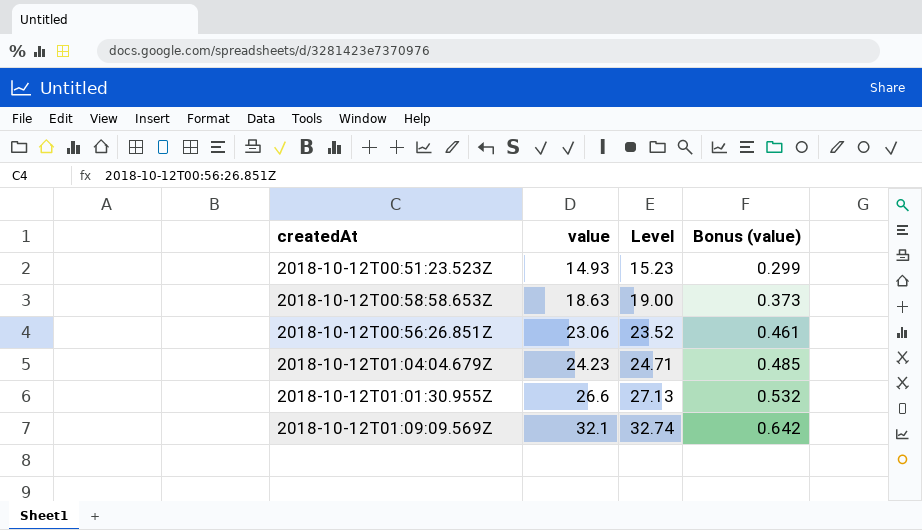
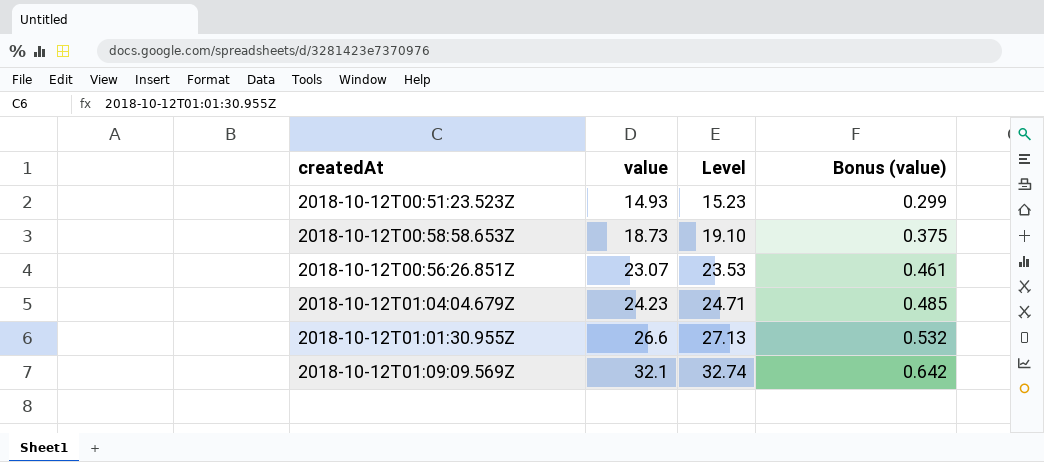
2018-10-12T00:58:58.653Z | value: 18.63 -> 18.73
2018-10-12T00:58:58.653Z | Level: 19.00 -> 19.10
2018-10-12T00:58:58.653Z | Bonus (value): 0.373 -> 0.375
2018-10-12T00:56:26.851Z | value: 23.06 -> 23.07
2018-10-12T00:56:26.851Z | Level: 23.52 -> 23.53

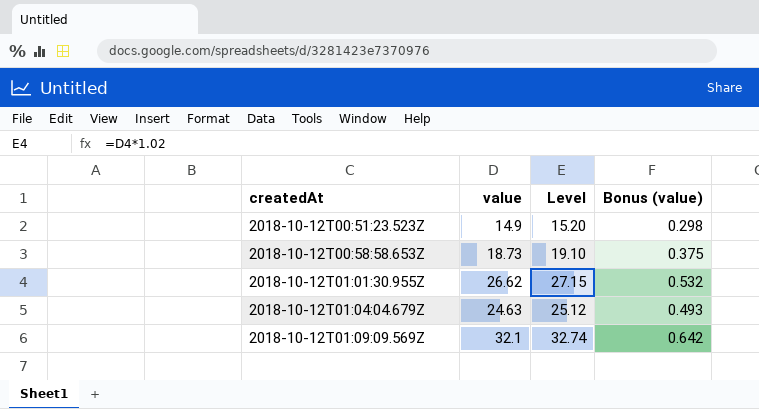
row order: value ascending -> createdAt ascending
row 2018-10-12T00:56:26.851Z: 23.07 | 23.53 | 0.461 -> none
2018-10-12T00:51:23.523Z | value: 14.93 -> 14.9
2018-10-12T00:51:23.523Z | Level: 15.23 -> 15.20
2018-10-12T00:51:23.523Z | Bonus (value): 0.299 -> 0.298
2018-10-12T01:01:30.955Z | value: 26.6 -> 26.62
2018-10-12T01:01:30.955Z | Level: 27.13 -> 27.15
2018-10-12T01:04:04.679Z | value: 24.23 -> 24.63
2018-10-12T01:04:04.679Z | Level: 24.71 -> 25.12
2018-10-12T01:04:04.679Z | Bonus (value): 0.485 -> 0.493

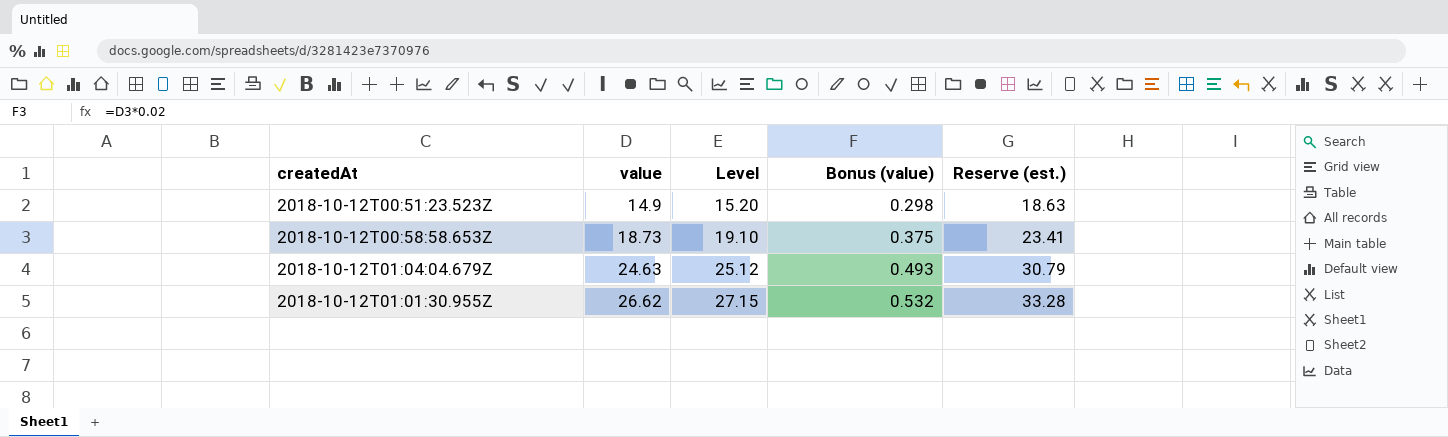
row order: createdAt ascending -> value ascending
column Reserve (est.) | formula: none -> [value] * 1.25
row 2018-10-12T01:09:09.569Z: 32.1 | 32.74 | 0.642 -> none

